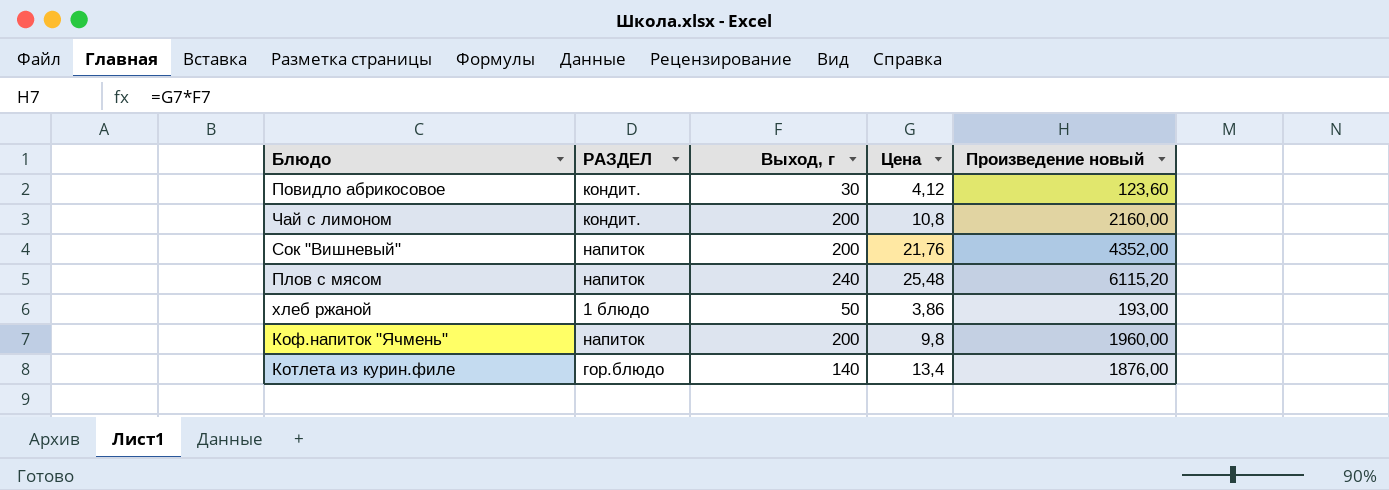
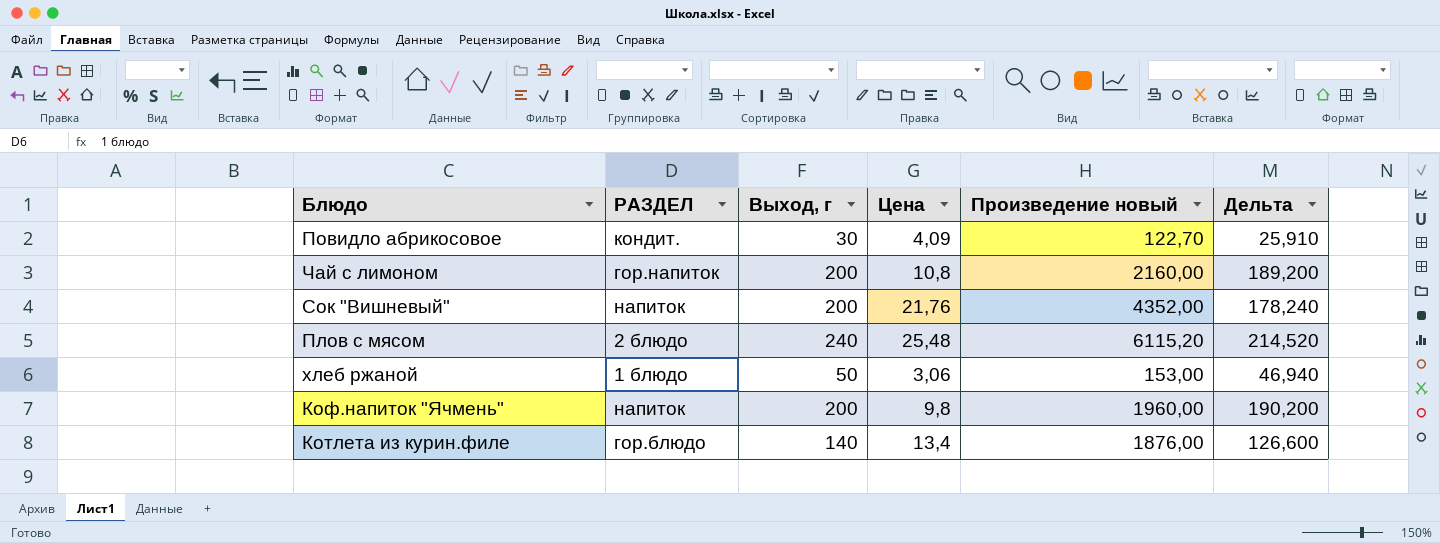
column Дельта | formula: none -> [Выход, г] - [Цена]
Повидло абрикосовое | Цена: 4,12 -> 4,09
Повидло абрикосовое | Произведение новый: 123,60 -> 122,70
Чай с лимоном | РАЗДЕЛ: кондит. -> гор.напиток
Плов с мясом | РАЗДЕЛ: напиток -> 2 блюдо
хлеб ржаной | Цена: 3,86 -> 3,06
хлеб ржаной | Произведение новый: 193,00 -> 153,00

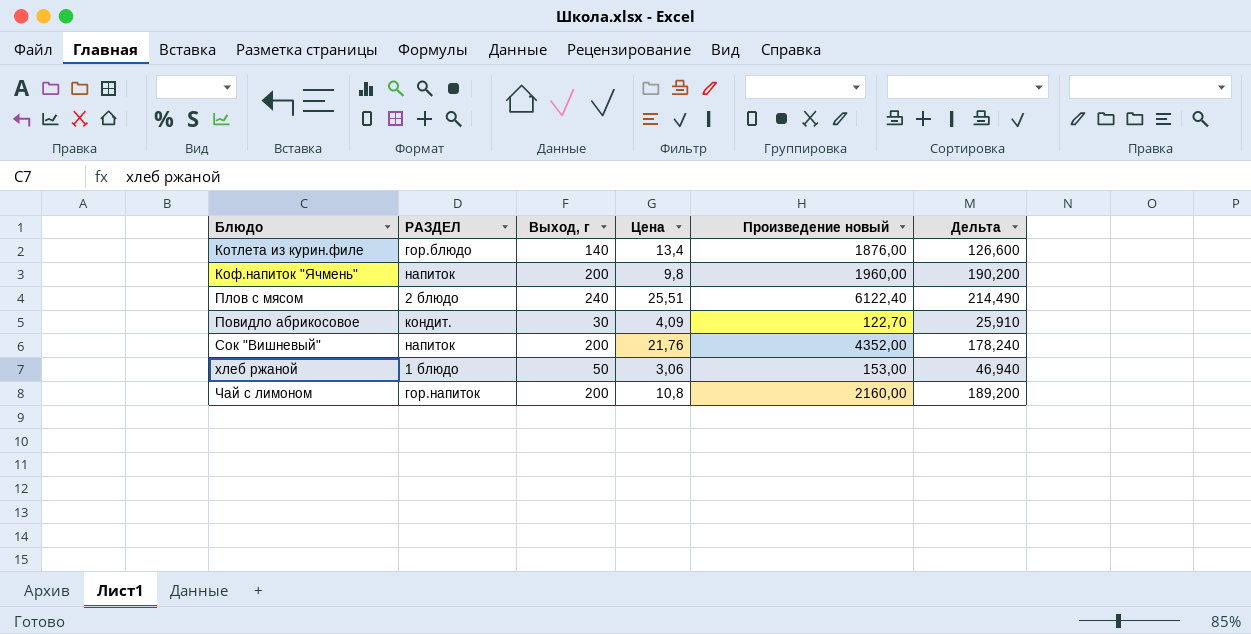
row order: none -> Блюдо ascending
Плов с мясом | Цена: 25,48 -> 25,51
Плов с мясом | Произведение новый: 6115,20 -> 6122,40
Плов с мясом | Дельта: 214,520 -> 214,490

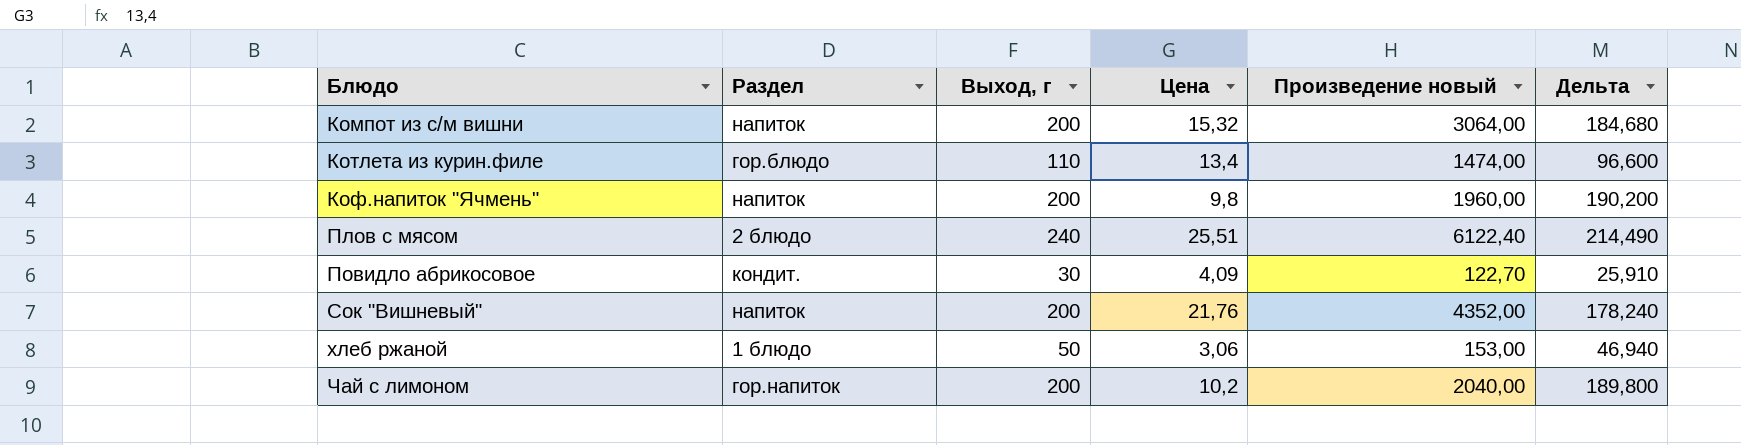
column name: РАЗДЕЛ -> Раздел
row Компот из с/м вишни: none -> напиток | 200 | 15,32 | 3064,00 | 184,680
Котлета из курин.филе | Выход, г: 140 -> 110
Котлета из курин.филе | Произведение новый: 1876,00 -> 1474,00
Котлета из курин.филе | Дельта: 126,600 -> 96,600
Чай с лимоном | Цена: 10,8 -> 10,2
Чай с лимоном | Произведение новый: 2160,00 -> 2040,00
Чай с лимоном | Дельта: 189,200 -> 189,800

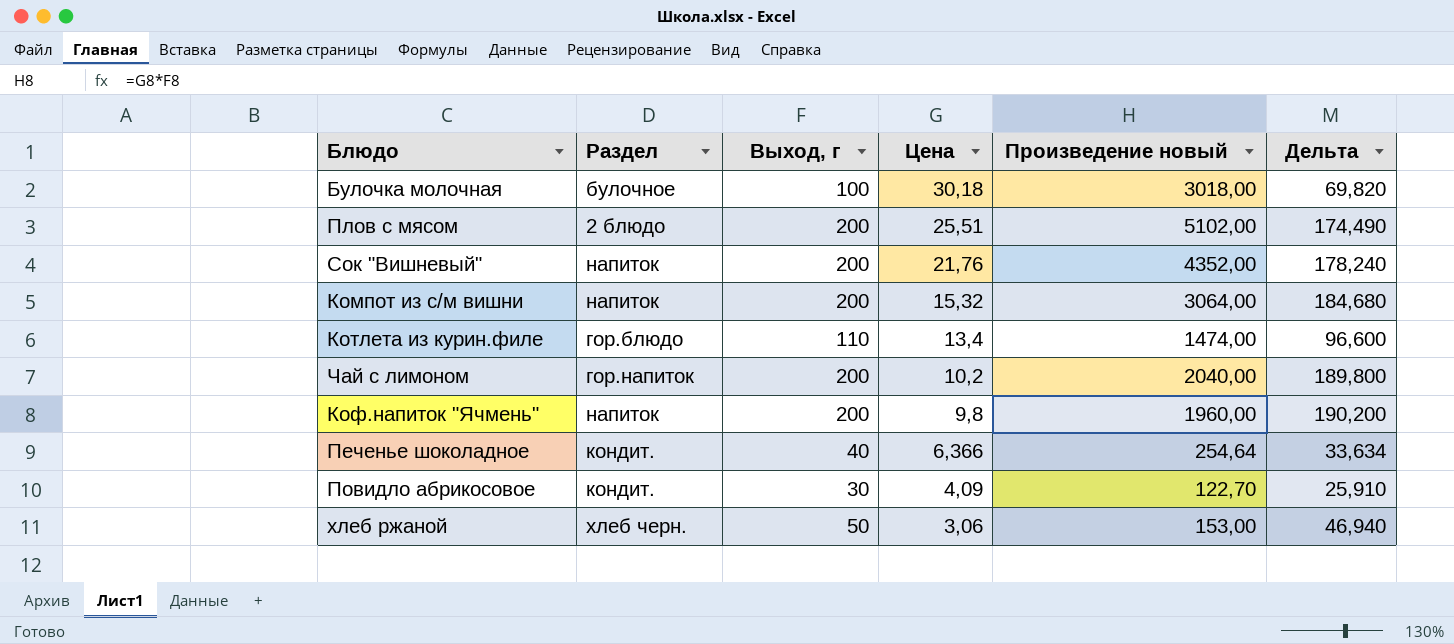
row order: Блюдо ascending -> Цена descending
row Булочка молочная: none -> булочное | 100 | 30,18 | 3018,00 | 69,820
Плов с мясом | Выход, г: 240 -> 200
Плов с мясом | Произведение новый: 6122,40 -> 5102,00
Плов с мясом | Дельта: 214,490 -> 174,490
row Печенье шоколадное: none -> кондит. | 40 | 6,366 | 254,64 | 33,634
хлеб ржаной | Раздел: 1 блюдо -> хлеб черн.

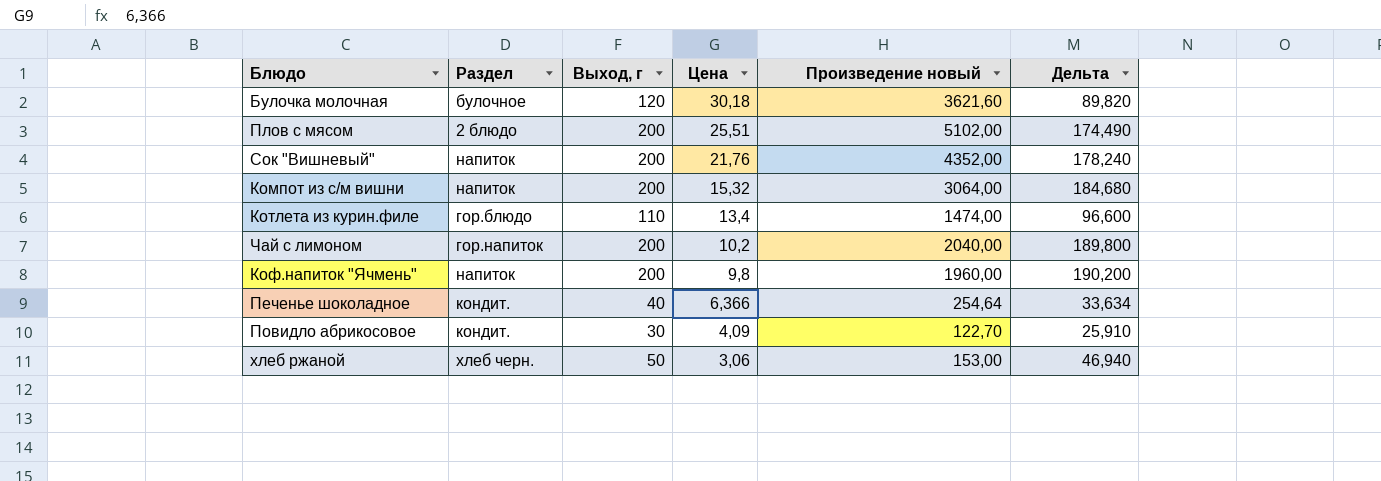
Булочка молочная | Выход, г: 100 -> 120
Булочка молочная | Произведение новый: 3018,00 -> 3621,60
Булочка молочная | Дельта: 69,820 -> 89,820

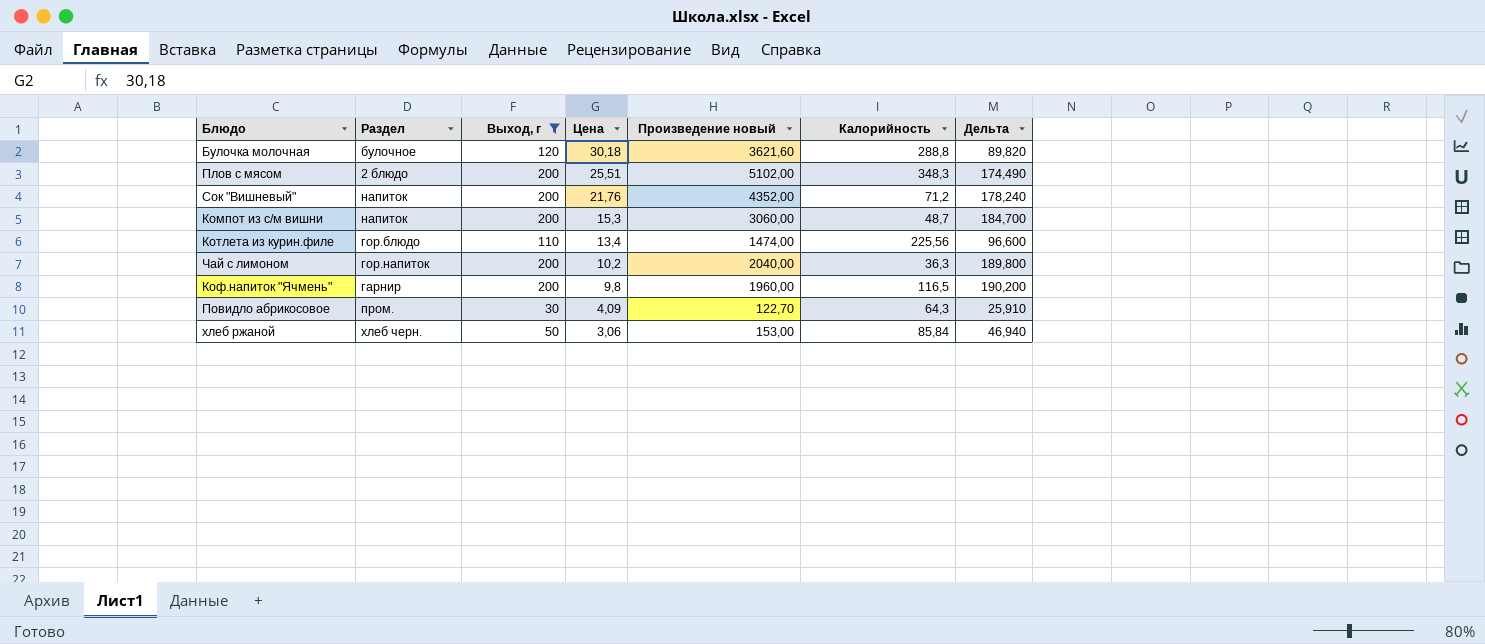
filter: none -> Выход, г != 40
column Калорийность | position: none -> 6
Компот из с/м вишни | Цена: 15,32 -> 15,3
Компот из с/м вишни | Произведение новый: 3064,00 -> 3060,00
Компот из с/м вишни | Дельта: 184,680 -> 184,700
Коф.напиток "Ячмень" | Раздел: напиток -> гарнир
Повидло абрикосовое | Раздел: кондит. -> пром.

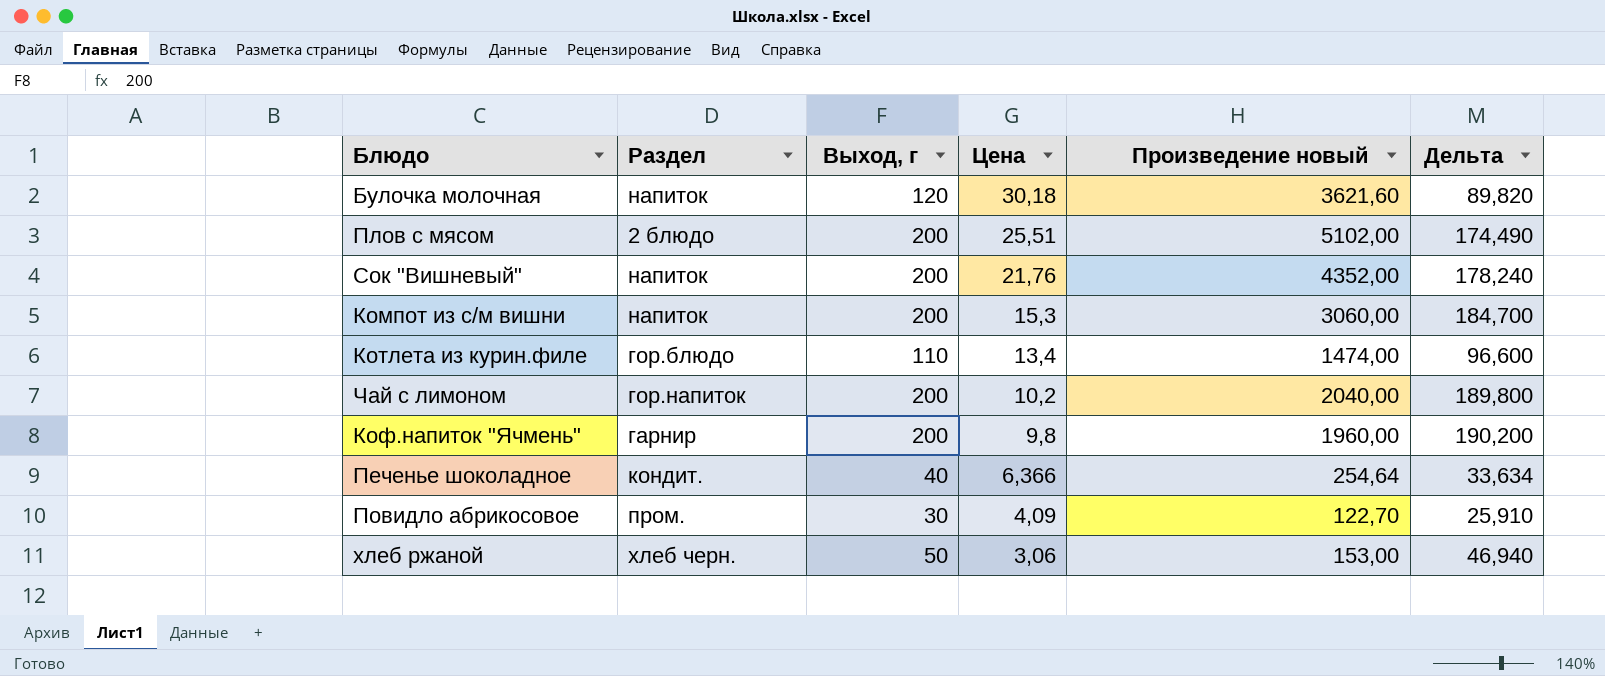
filter: Выход, г != 40 -> none
column Калорийность | position: 6 -> none
Булочка молочная | Раздел: булочное -> напиток

